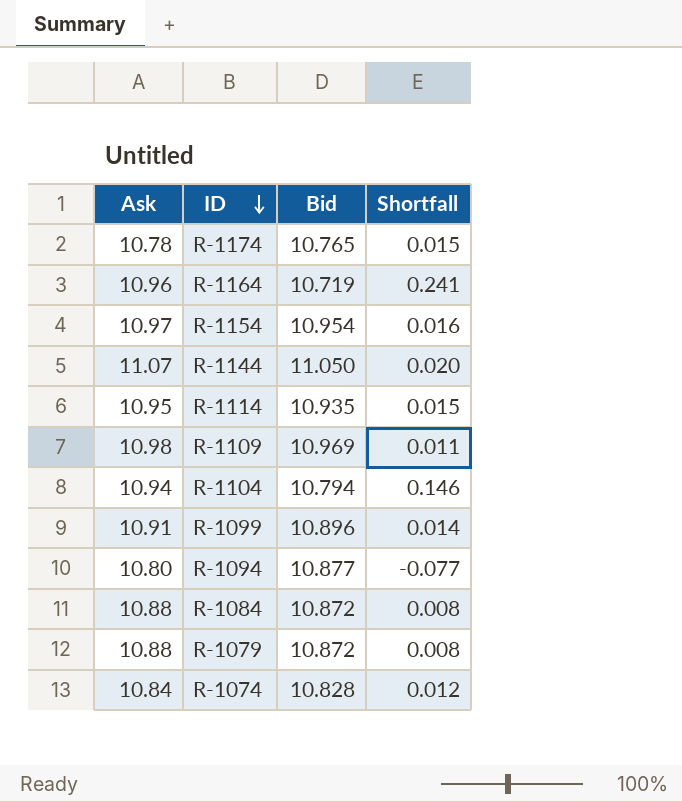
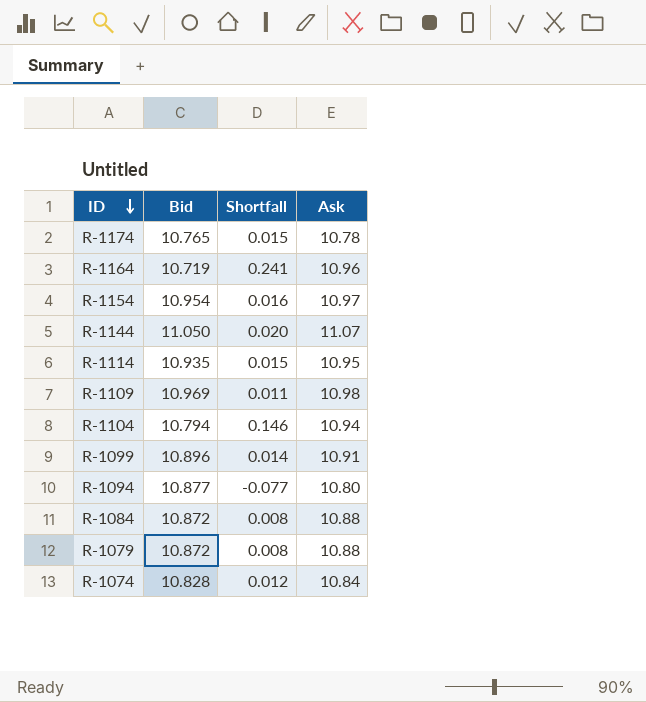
column Ask | position: 1 -> 4

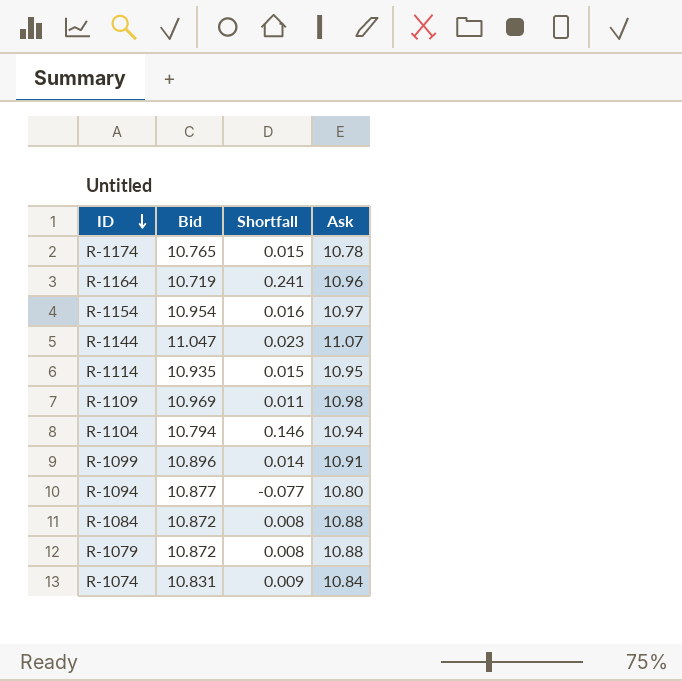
R-1144 | Bid: 11.050 -> 11.047
R-1144 | Shortfall: 0.020 -> 0.023
R-1074 | Bid: 10.828 -> 10.831
R-1074 | Shortfall: 0.012 -> 0.009

